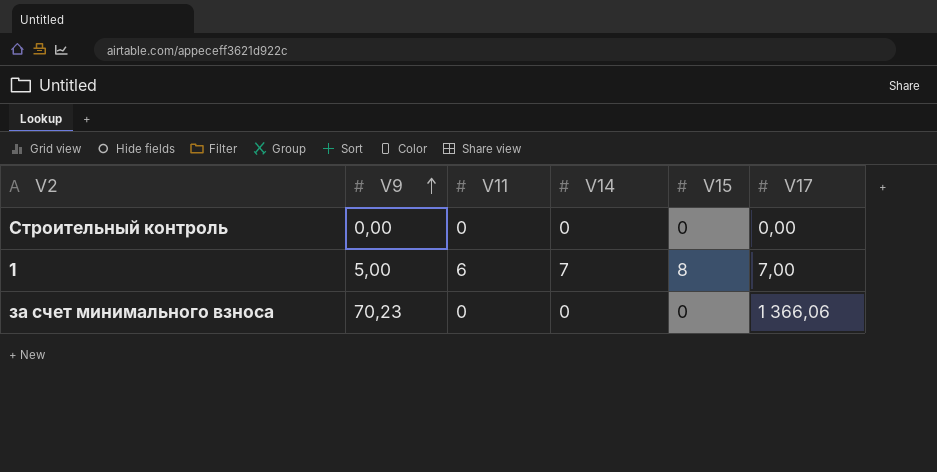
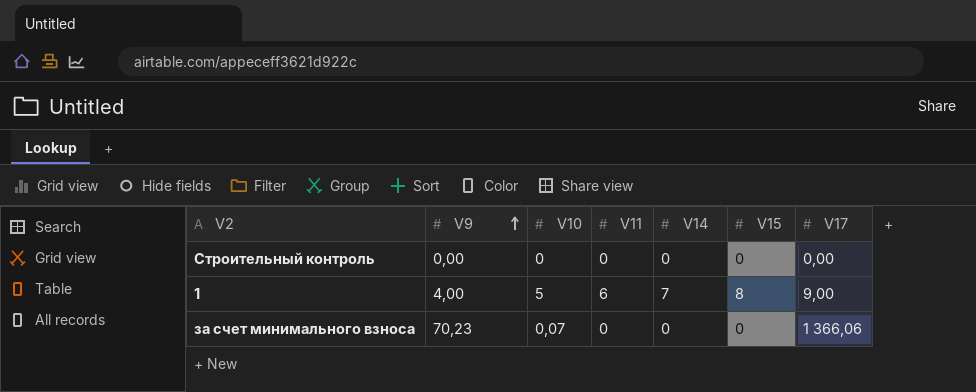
column V10 | position: none -> 3
1 | V9: 5,00 -> 4,00
1 | V17: 7,00 -> 9,00

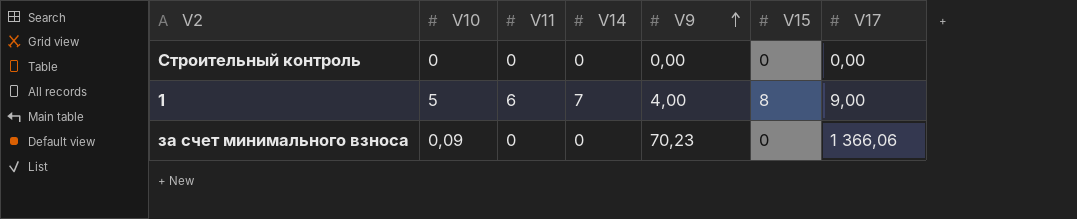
column V9 | position: 2 -> 5
за счет минимального взноса | V10: 0,07 -> 0,09

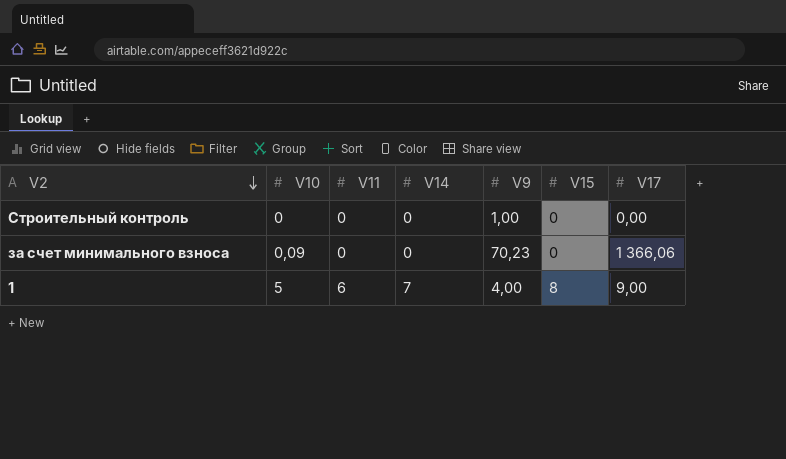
row order: V9 ascending -> V2 descending
Строительный контроль | V9: 0,00 -> 1,00

